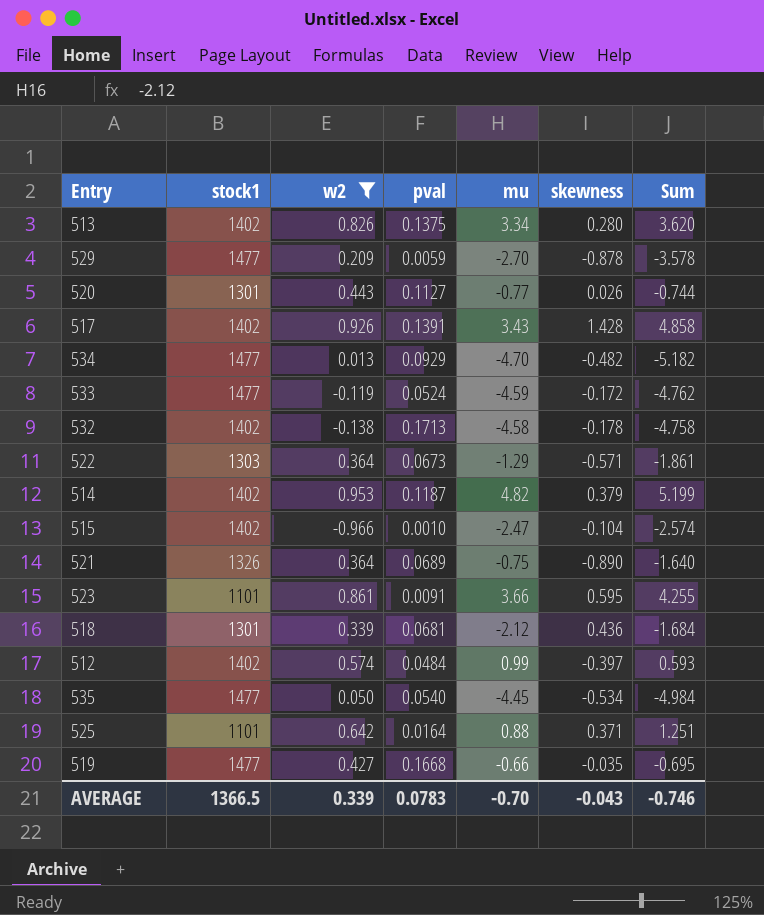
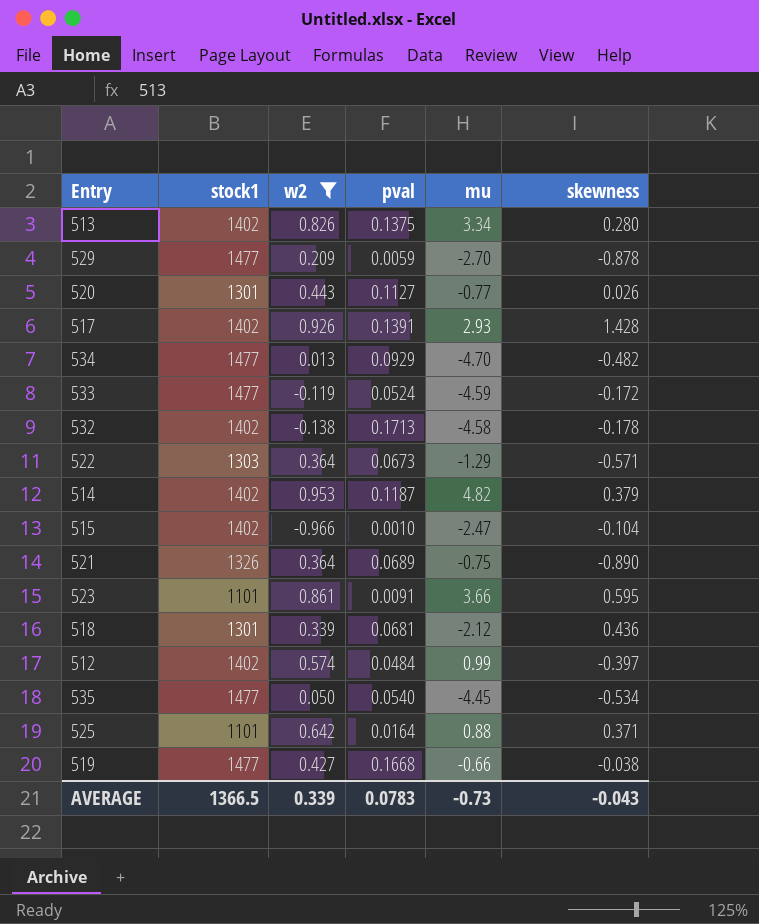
column Sum | formula: [mu] + [skewness] -> none
517 | mu: 3.43 -> 2.93
519 | skewness: -0.035 -> -0.038
AVERAGE | mu: -0.70 -> -0.73

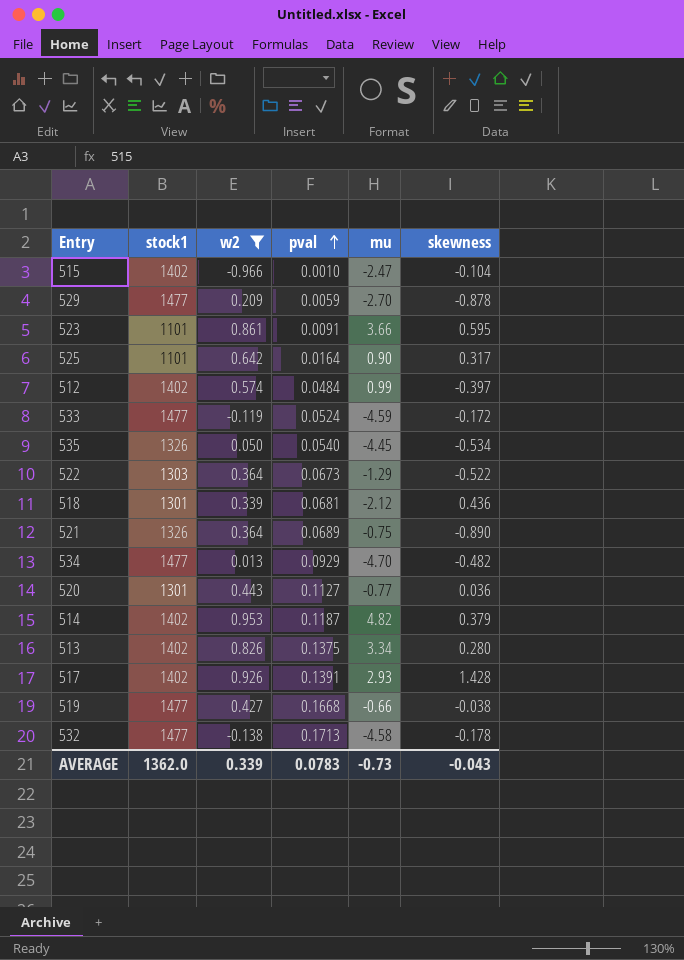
row order: none -> pval ascending
525 | mu: 0.88 -> 0.90
525 | skewness: 0.371 -> 0.317
535 | stock1: 1477 -> 1326
522 | skewness: -0.571 -> -0.522
520 | skewness: 0.026 -> 0.036
532 | stock1: 1402 -> 1477
AVERAGE | stock1: 1366.5 -> 1362.0

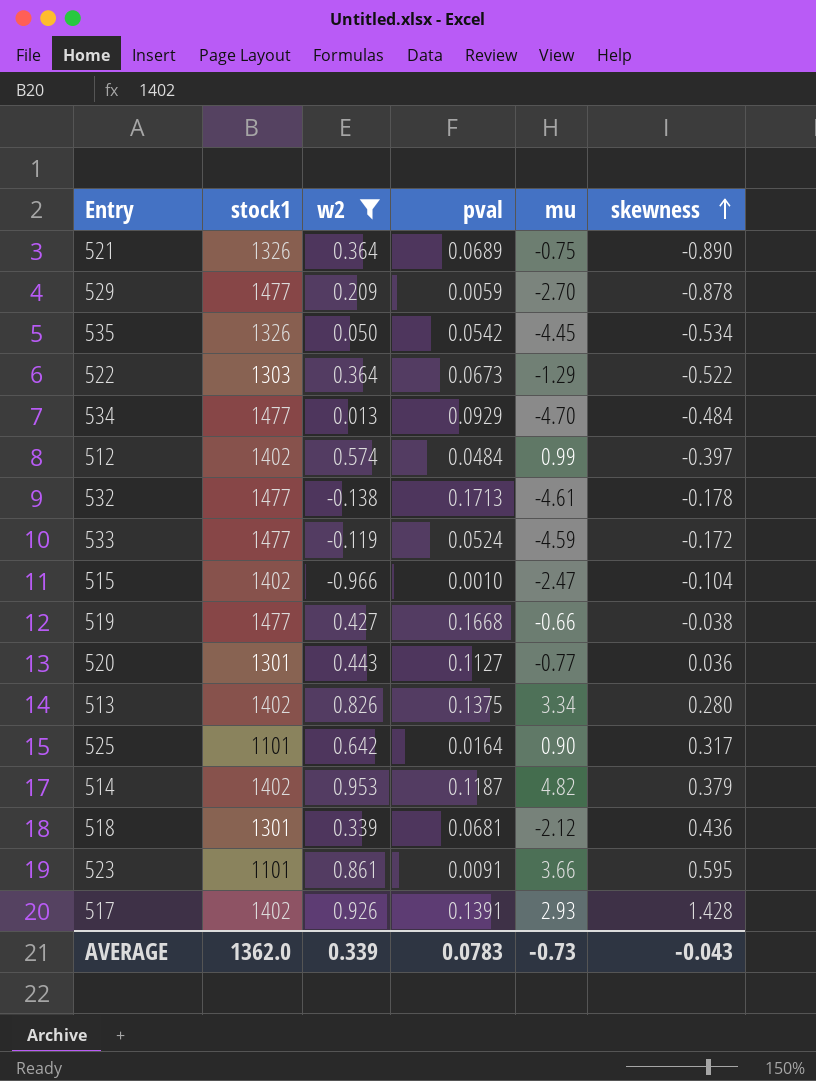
row order: pval ascending -> skewness ascending
535 | pval: 0.0540 -> 0.0542
534 | skewness: -0.482 -> -0.484
532 | mu: -4.58 -> -4.61

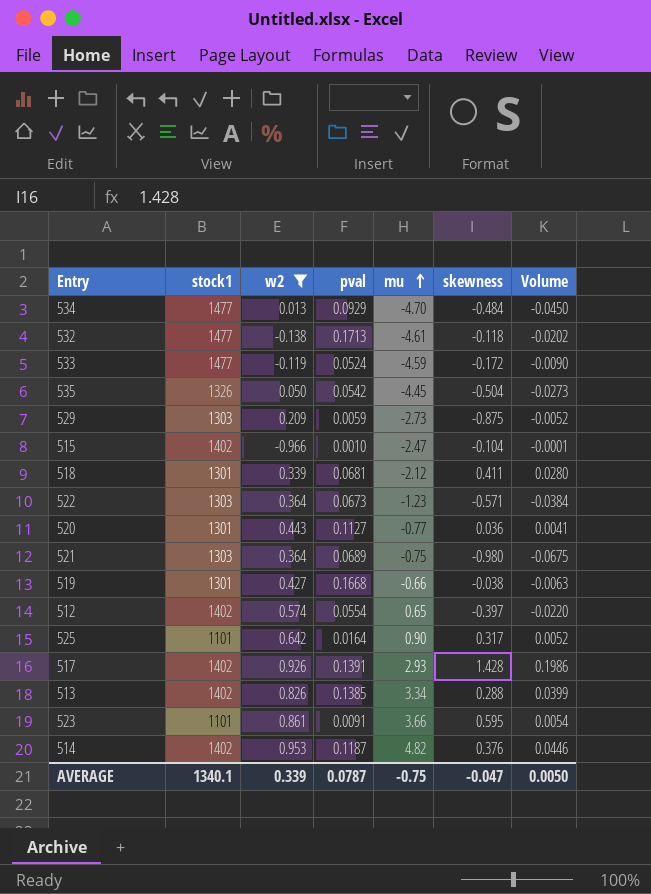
row order: skewness ascending -> mu ascending
column Volume | formula: none -> [pval] * [skewness]
532 | skewness: -0.178 -> -0.118
535 | skewness: -0.534 -> -0.504
529 | stock1: 1477 -> 1303
529 | mu: -2.70 -> -2.73
529 | skewness: -0.878 -> -0.875
518 | skewness: 0.436 -> 0.411
522 | mu: -1.29 -> -1.23
522 | skewness: -0.522 -> -0.571
521 | stock1: 1326 -> 1303
521 | skewness: -0.890 -> -0.980
519 | stock1: 1477 -> 1301
512 | pval: 0.0484 -> 0.0554
512 | mu: 0.99 -> 0.65
513 | pval: 0.1375 -> 0.1385
513 | skewness: 0.280 -> 0.288
514 | skewness: 0.379 -> 0.376
AVERAGE | stock1: 1362.0 -> 1340.1
AVERAGE | pval: 0.0783 -> 0.0787
AVERAGE | mu: -0.73 -> -0.75
AVERAGE | skewness: -0.043 -> -0.047

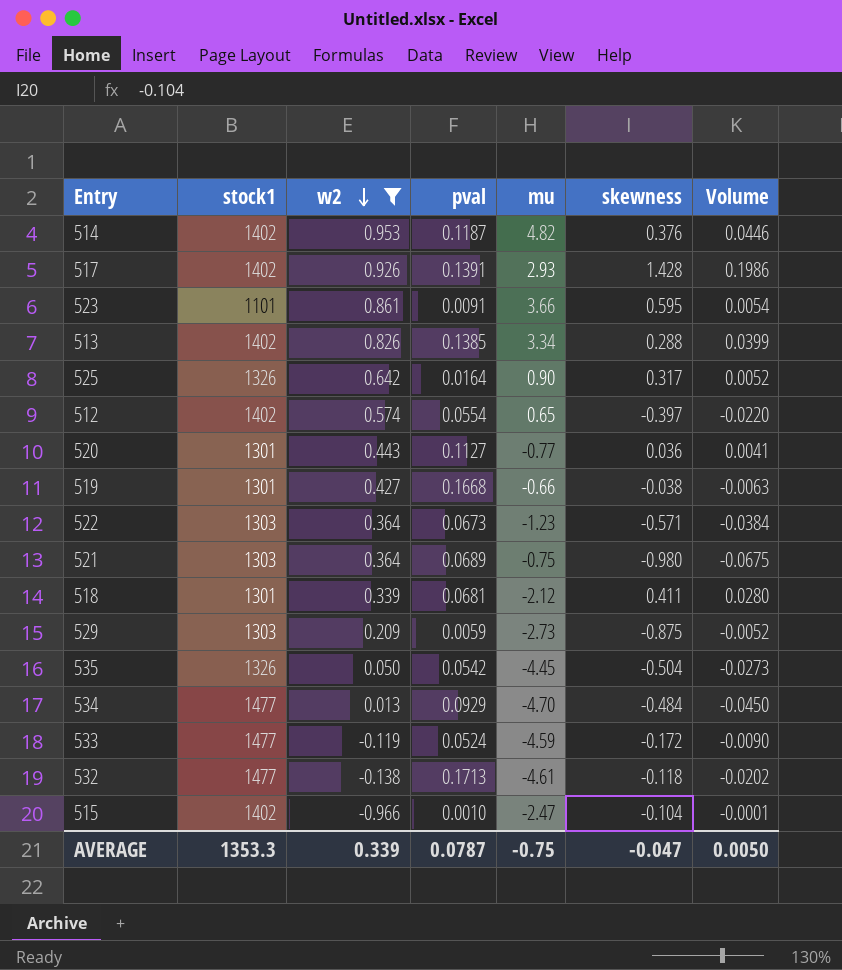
row order: mu ascending -> w2 descending
525 | stock1: 1101 -> 1326
AVERAGE | stock1: 1340.1 -> 1353.3

